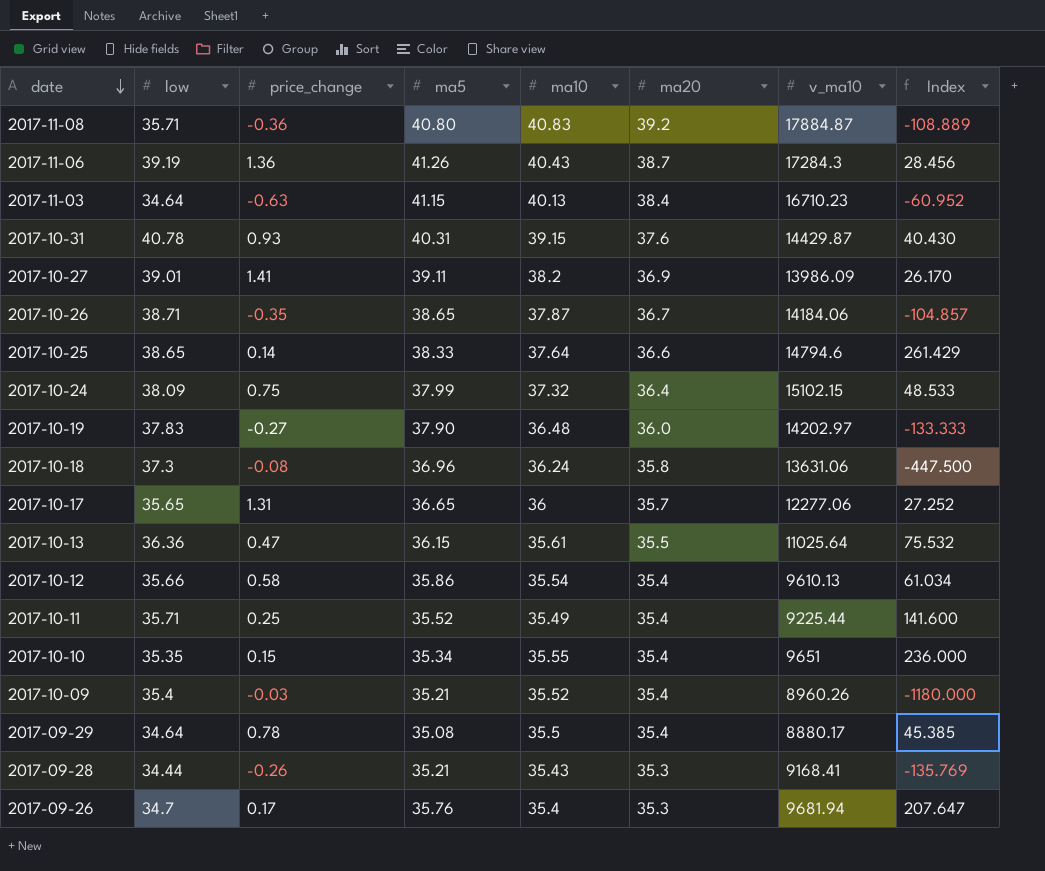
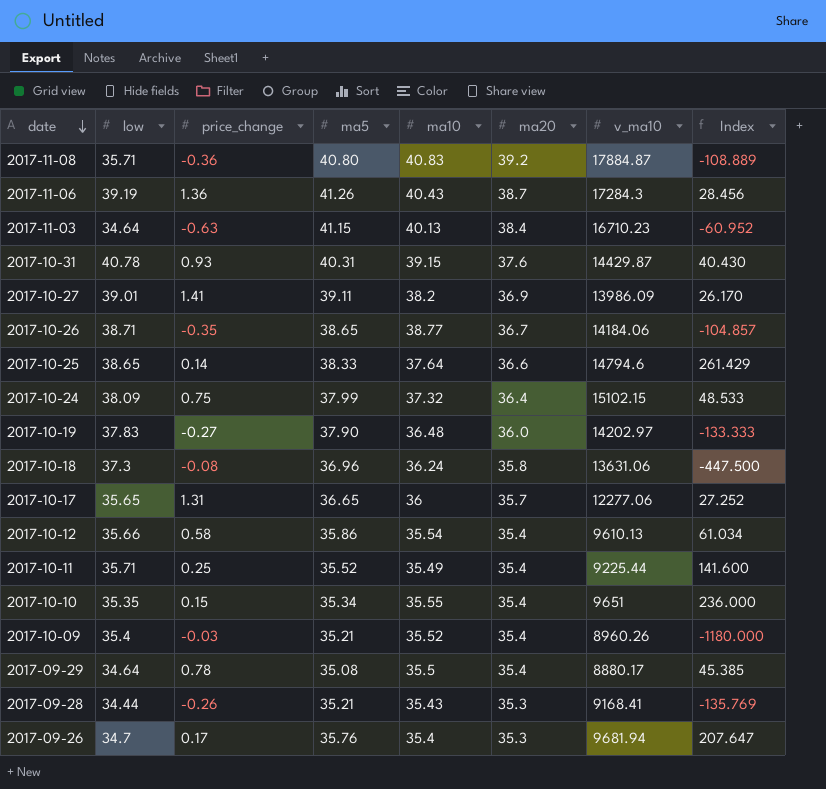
row 2017-10-13: 36.36 | 0.47 | 36.15 | 35.61 | 35.5 | 11025.64 | 75.532 -> none
2017-10-26 | ma10: 37.87 -> 38.77

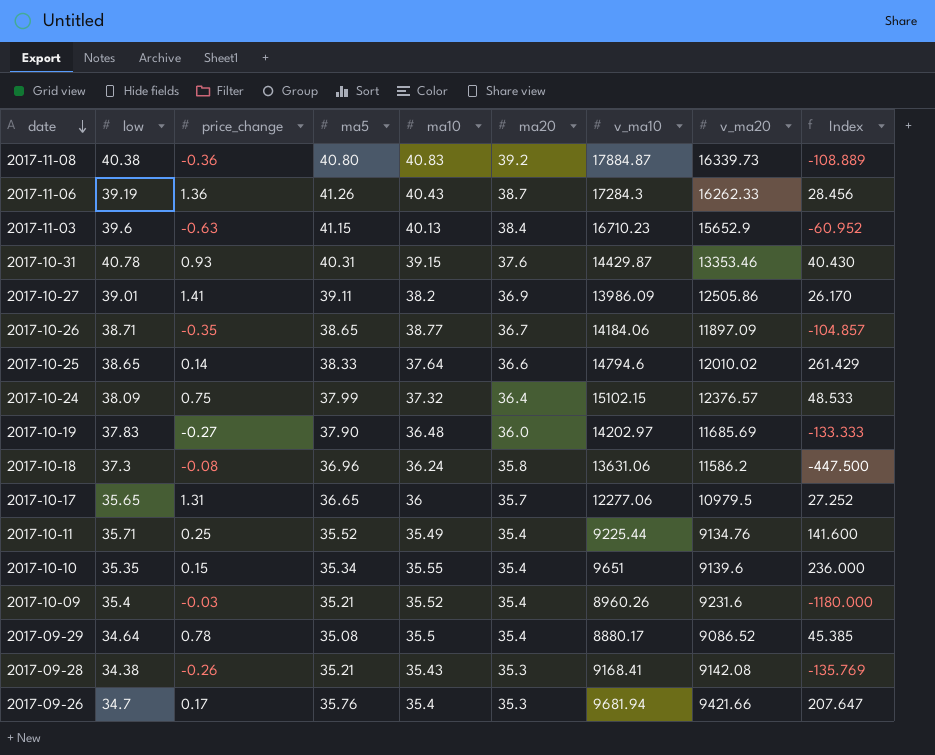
column v_ma20 | position: none -> 8
row 2017-10-12: 35.66 | 0.58 | 35.86 | 35.54 | 35.4 | 9610.13 | 61.034 -> none
2017-11-08 | low: 35.71 -> 40.38
2017-11-03 | low: 34.64 -> 39.6
2017-09-28 | low: 34.44 -> 34.38

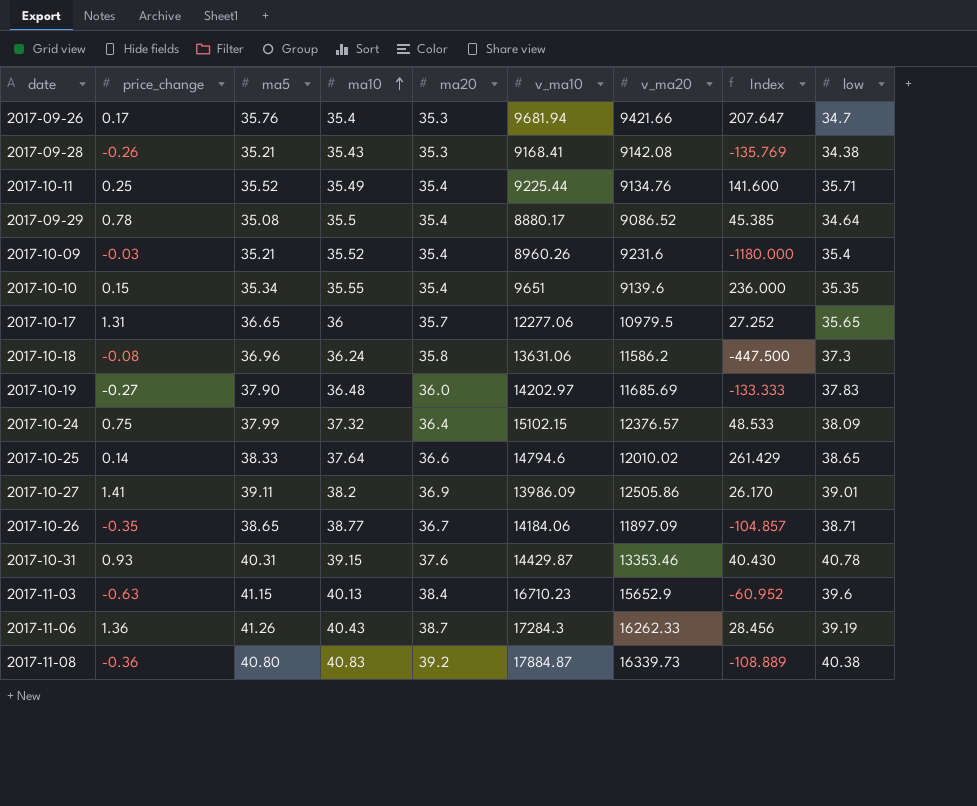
row order: date descending -> ma10 ascending
column low | position: 2 -> 9

